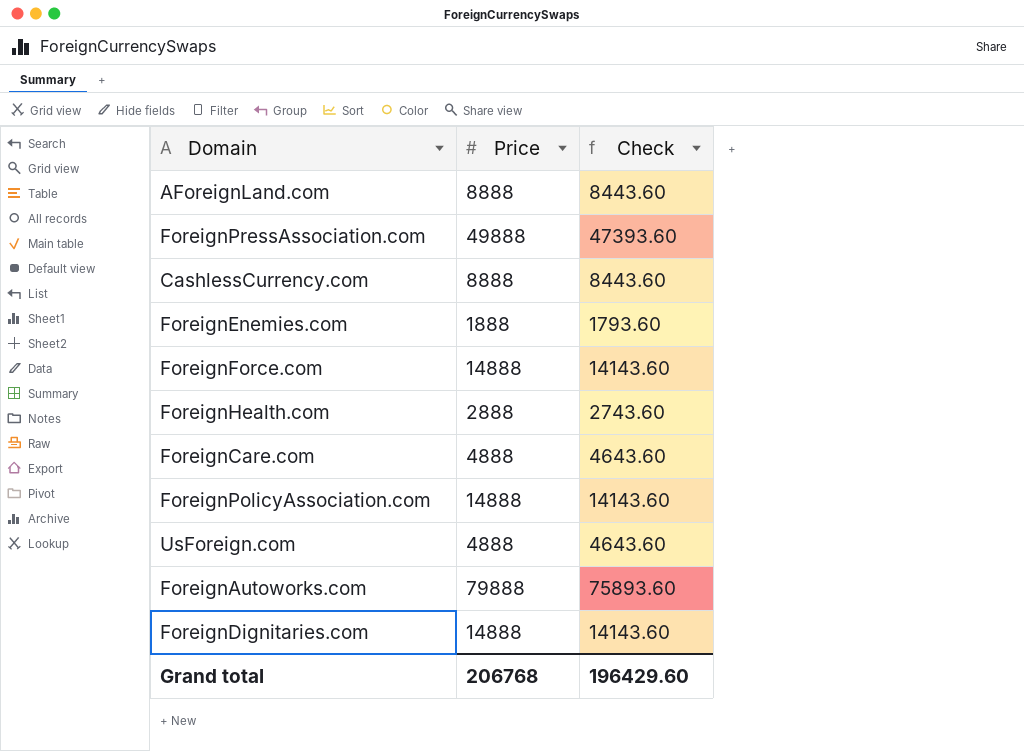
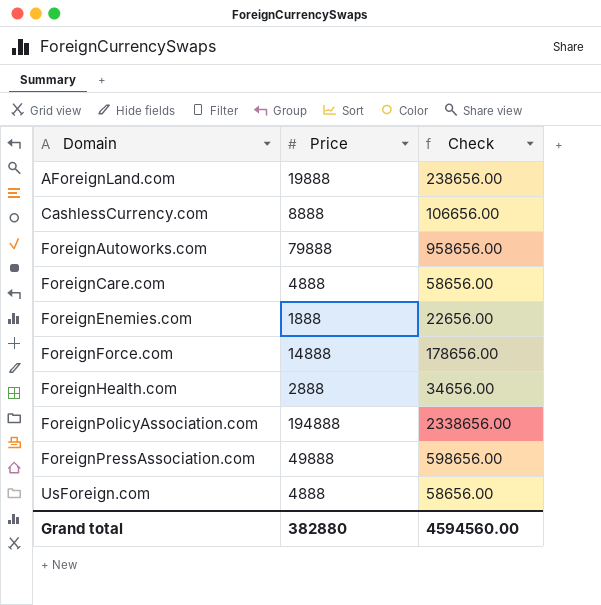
row order: none -> Domain ascending
column Check | formula: [Price] * 0.95 -> [Price] * 12
row ForeignDignitaries.com: 14888 | 14143.60 -> none
AForeignLand.com | Price: 8888 -> 19888
ForeignPolicyAssociation.com | Price: 14888 -> 194888
Grand total | Price: 206768 -> 382880
Grand total | Check: 196429.60 -> 4594560.00

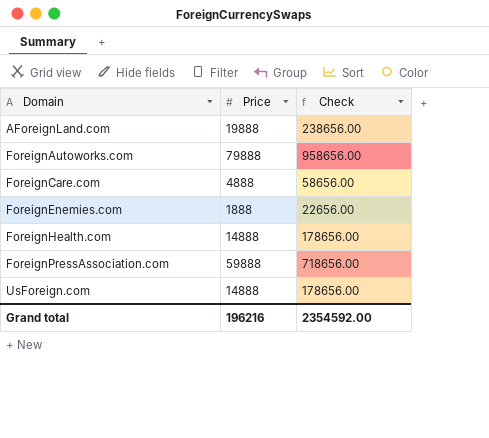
row CashlessCurrency.com: 8888 | 106656.00 -> none
row ForeignForce.com: 14888 | 178656.00 -> none
row ForeignPolicyAssociation.com: 194888 | 2338656.00 -> none
ForeignHealth.com | Price: 2888 -> 14888
ForeignHealth.com | Check: 34656.00 -> 178656.00
ForeignPressAssociation.com | Price: 49888 -> 59888
ForeignPressAssociation.com | Check: 598656.00 -> 718656.00
UsForeign.com | Price: 4888 -> 14888
UsForeign.com | Check: 58656.00 -> 178656.00
Grand total | Price: 382880 -> 196216
Grand total | Check: 4594560.00 -> 2354592.00

